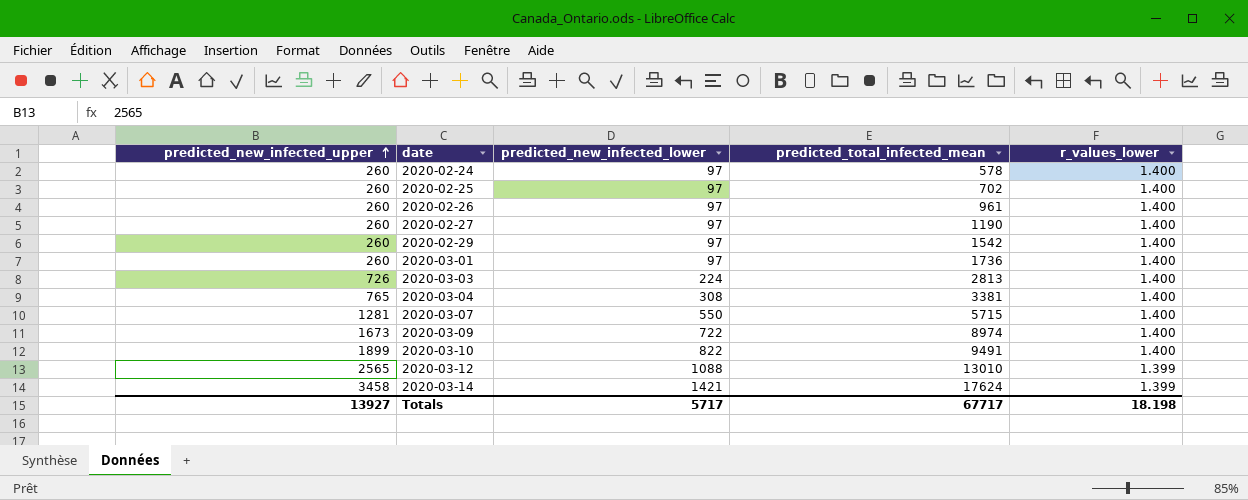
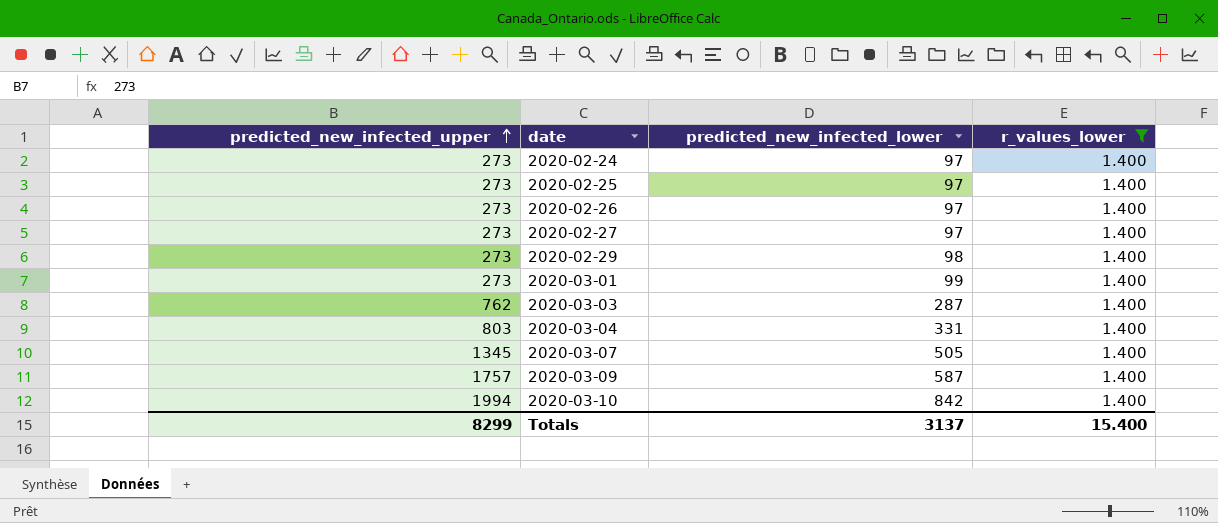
filter: none -> r_values_lower = 1.400
column predicted_total_infected_mean | position: 4 -> none
2020-02-24 | predicted_new_infected_upper: 260 -> 273
2020-02-25 | predicted_new_infected_upper: 260 -> 273
2020-02-26 | predicted_new_infected_upper: 260 -> 273
2020-02-27 | predicted_new_infected_upper: 260 -> 273
2020-02-29 | predicted_new_infected_upper: 260 -> 273
2020-02-29 | predicted_new_infected_lower: 97 -> 98
2020-03-01 | predicted_new_infected_upper: 260 -> 273
2020-03-01 | predicted_new_infected_lower: 97 -> 99
2020-03-03 | predicted_new_infected_upper: 726 -> 762
2020-03-03 | predicted_new_infected_lower: 224 -> 287
2020-03-04 | predicted_new_infected_upper: 765 -> 803
2020-03-04 | predicted_new_infected_lower: 308 -> 331
2020-03-07 | predicted_new_infected_upper: 1281 -> 1345
2020-03-07 | predicted_new_infected_lower: 550 -> 505
2020-03-09 | predicted_new_infected_upper: 1673 -> 1757
2020-03-09 | predicted_new_infected_lower: 722 -> 587
2020-03-10 | predicted_new_infected_upper: 1899 -> 1994
2020-03-10 | predicted_new_infected_lower: 822 -> 842
Totals | predicted_new_infected_upper: 13927 -> 8299
Totals | predicted_new_infected_lower: 5717 -> 3137
Totals | r_values_lower: 18.198 -> 15.400

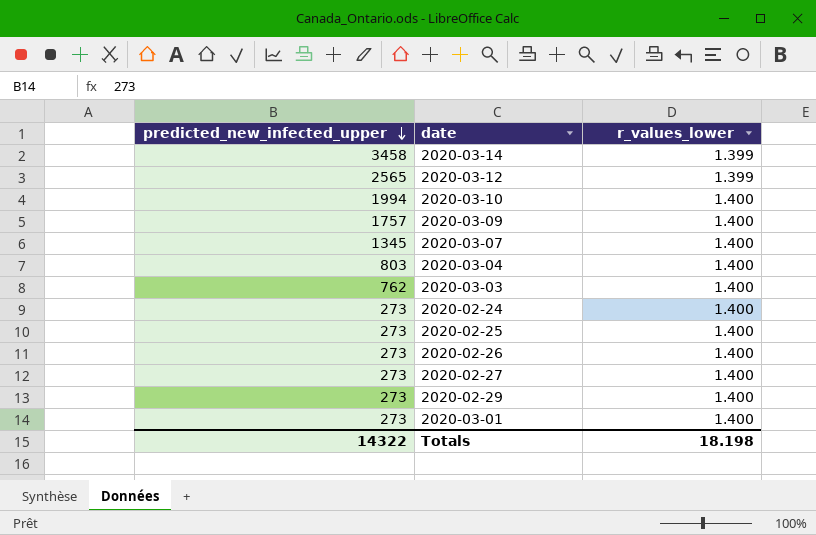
filter: r_values_lower = 1.400 -> none
row order: predicted_new_infected_upper ascending -> predicted_new_infected_upper descending
column predicted_new_infected_lower | position: 3 -> none
Totals | predicted_new_infected_upper: 8299 -> 14322
Totals | r_values_lower: 15.400 -> 18.198

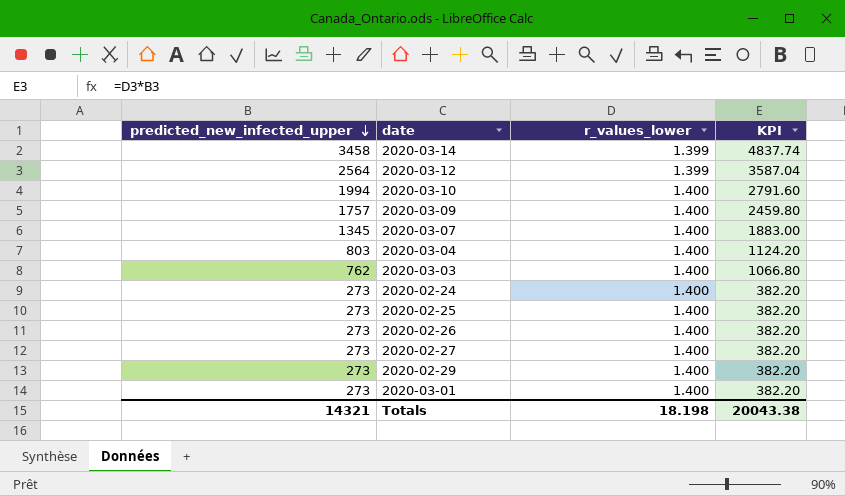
column KPI | formula: none -> [predicted_new_infected_upper] * [r_values_lower]
2020-03-12 | predicted_new_infected_upper: 2565 -> 2564
Totals | predicted_new_infected_upper: 14322 -> 14321

